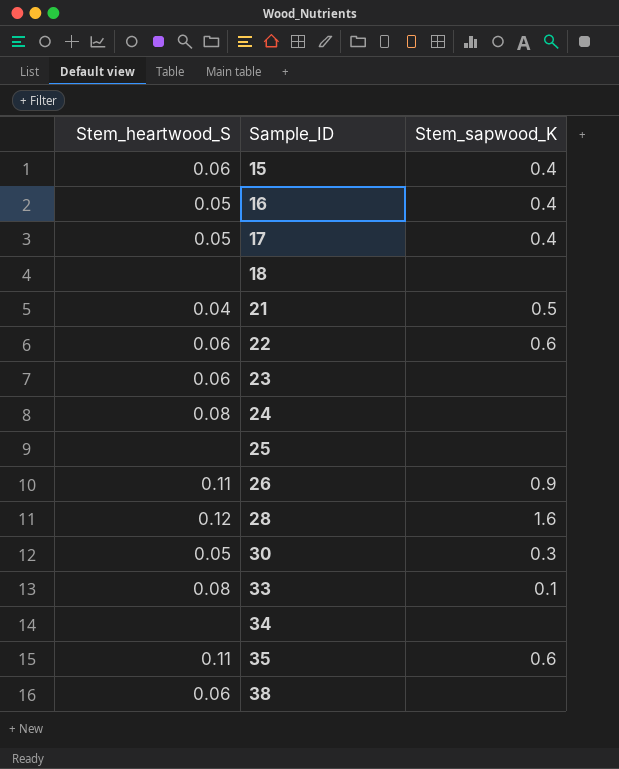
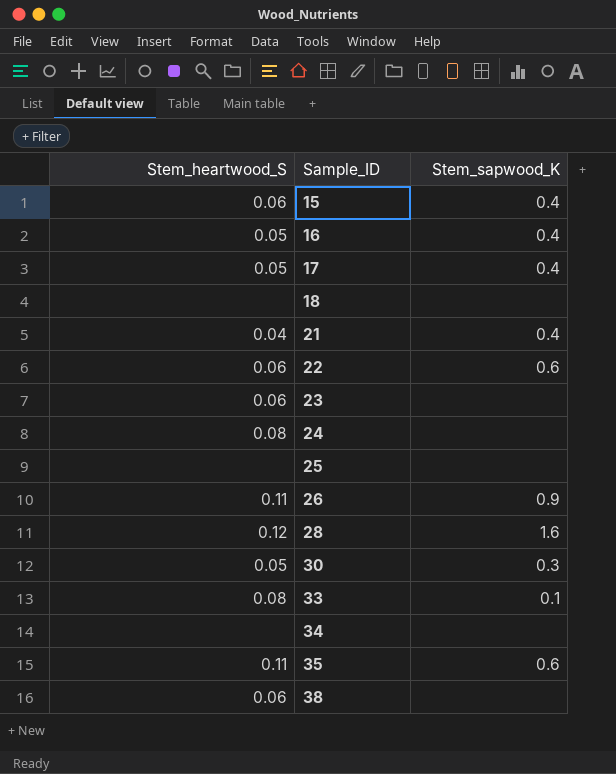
21 | Stem_sapwood_K: 0.5 -> 0.4

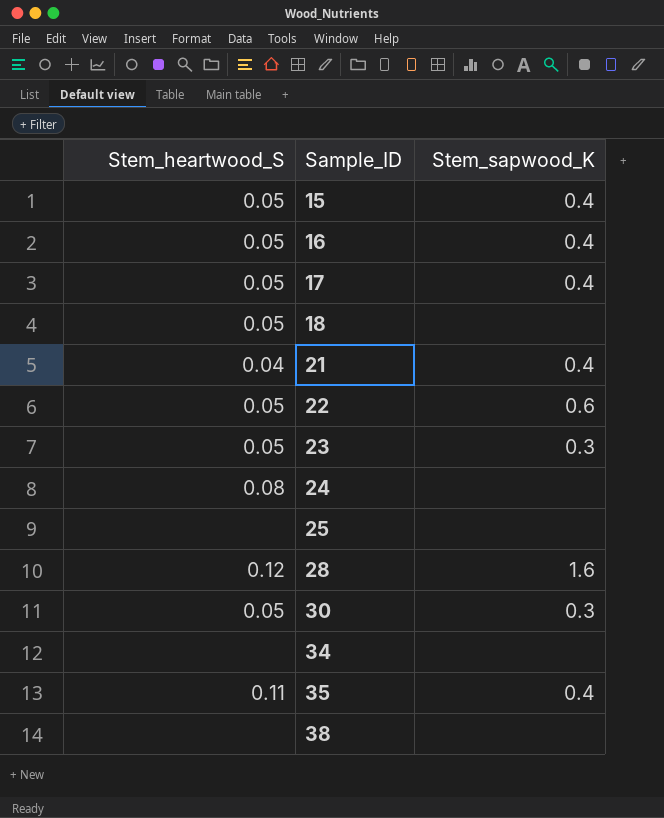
row 26: 0.11 | 0.9 -> none
row 33: 0.08 | 0.1 -> none
15 | Stem_heartwood_S: 0.06 -> 0.05
18 | Stem_heartwood_S: none -> 0.05
22 | Stem_heartwood_S: 0.06 -> 0.05
23 | Stem_heartwood_S: 0.06 -> 0.05
23 | Stem_sapwood_K: none -> 0.3
35 | Stem_sapwood_K: 0.6 -> 0.4
38 | Stem_heartwood_S: 0.06 -> none

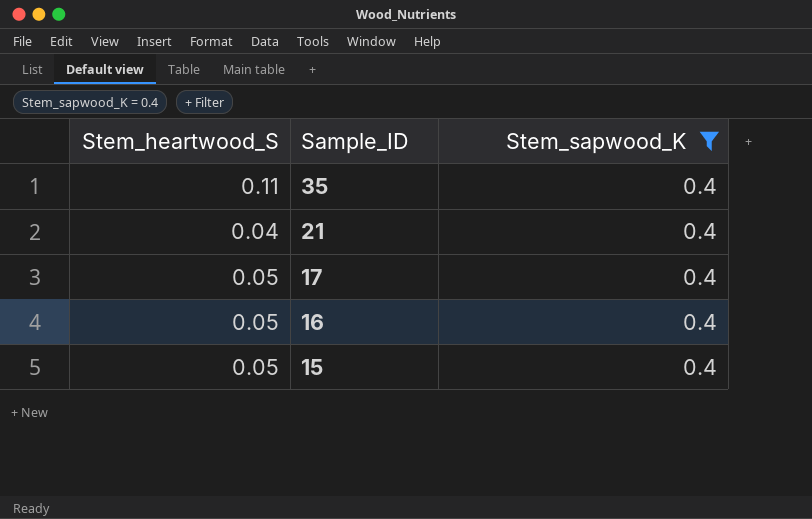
filter: none -> Stem_sapwood_K = 0.4
row order: Sample_ID ascending -> Sample_ID descending

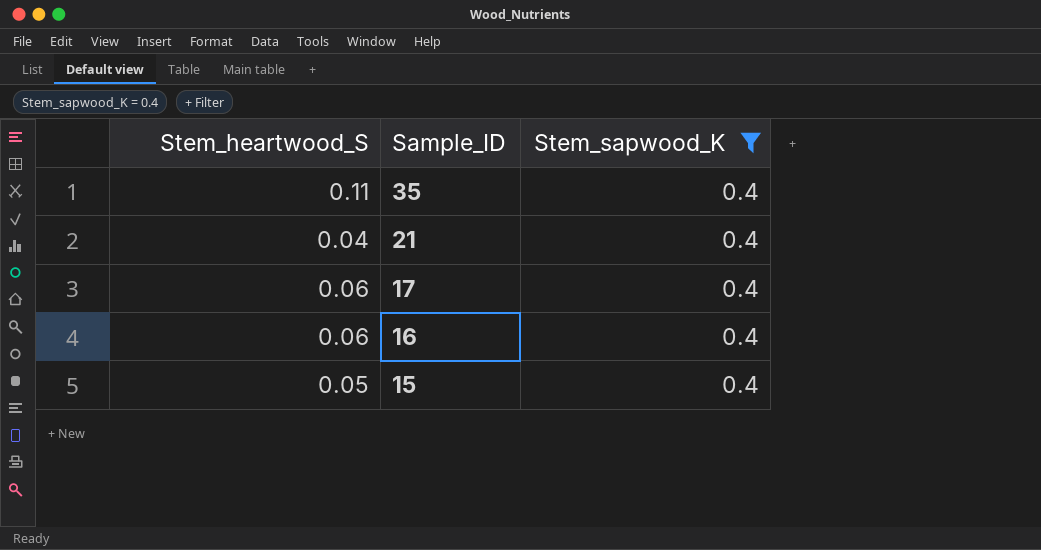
17 | Stem_heartwood_S: 0.05 -> 0.06
16 | Stem_heartwood_S: 0.05 -> 0.06

